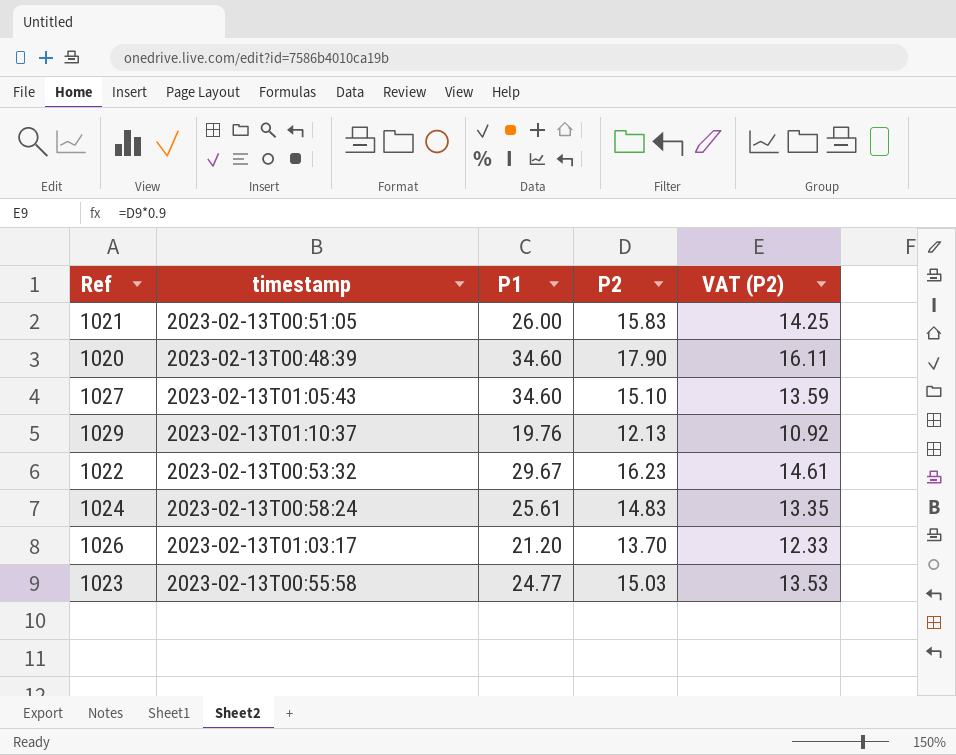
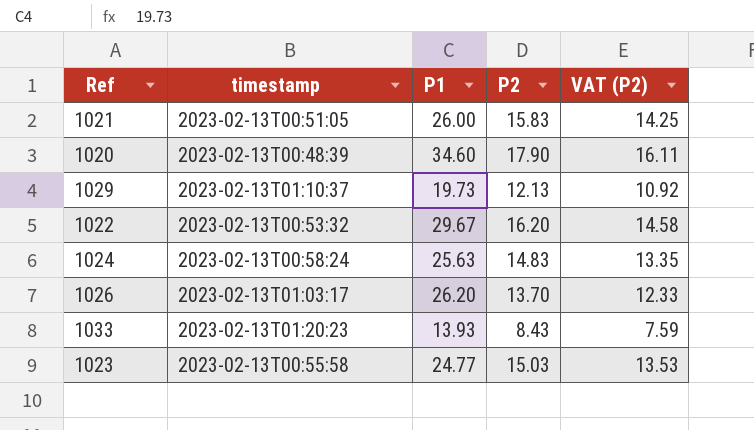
row 1027: 2023-02-13T01:05:43 | 34.60 | 15.10 | 13.59 -> none
1029 | P1: 19.76 -> 19.73
1022 | P2: 16.23 -> 16.20
1022 | VAT (P2): 14.61 -> 14.58
1024 | P1: 25.61 -> 25.63
1026 | P1: 21.20 -> 26.20
row 1033: none -> 2023-02-13T01:20:23 | 13.93 | 8.43 | 7.59

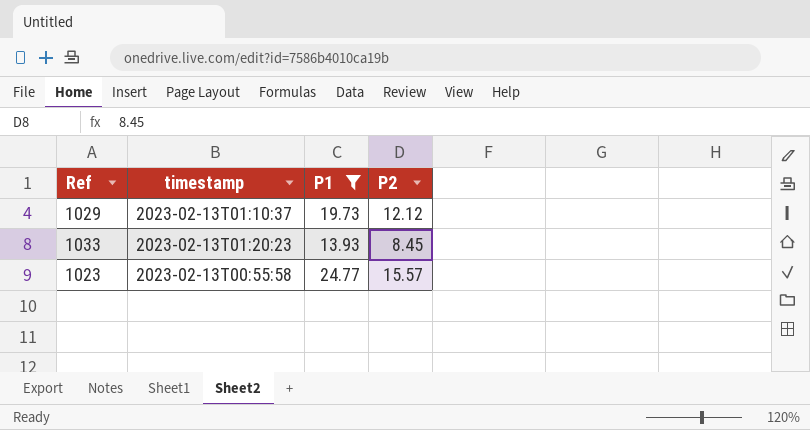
filter: none -> P1 <= 24.77
column VAT (P2) | formula: [P2] * 0.9 -> none
1029 | P2: 12.13 -> 12.12
1033 | P2: 8.43 -> 8.45
1023 | P2: 15.03 -> 15.57

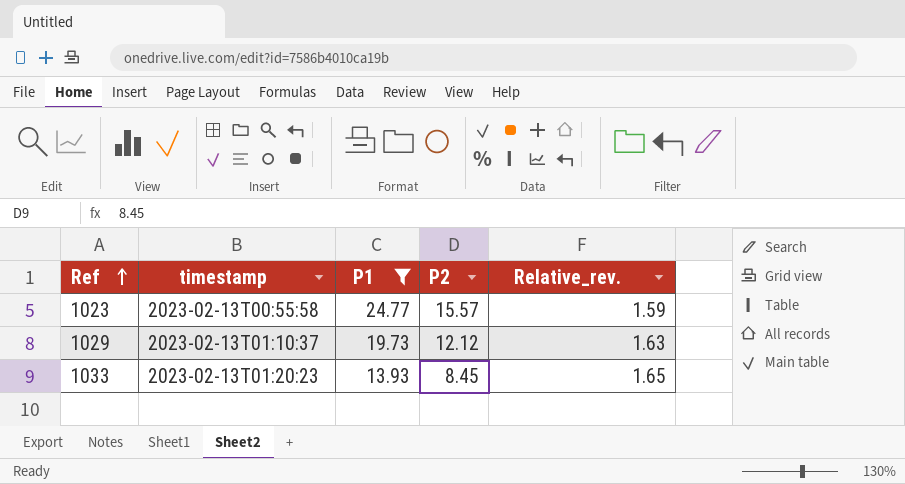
row order: none -> Ref ascending
column Relative_rev. | formula: none -> [P1] / [P2]

